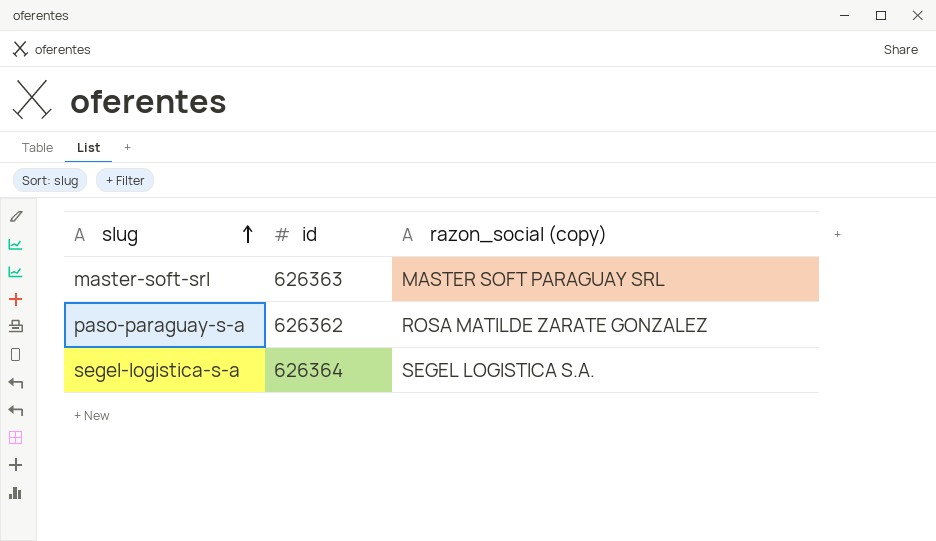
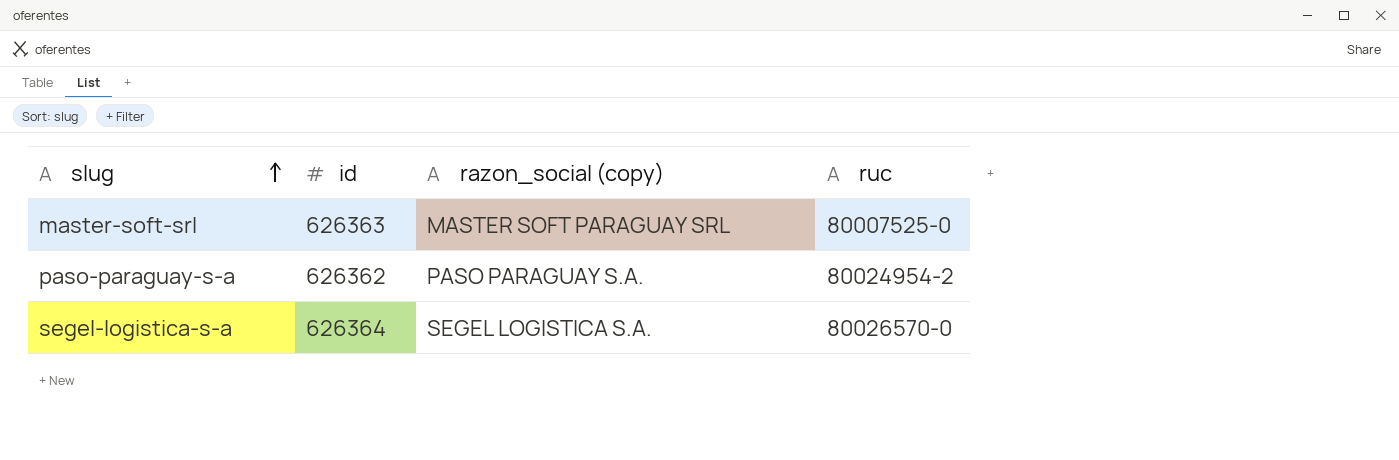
column ruc | position: none -> 4
paso-paraguay-s-a | razon_social (copy): ROSA MATILDE ZARATE GONZALEZ -> PASO PARAGUAY S.A.

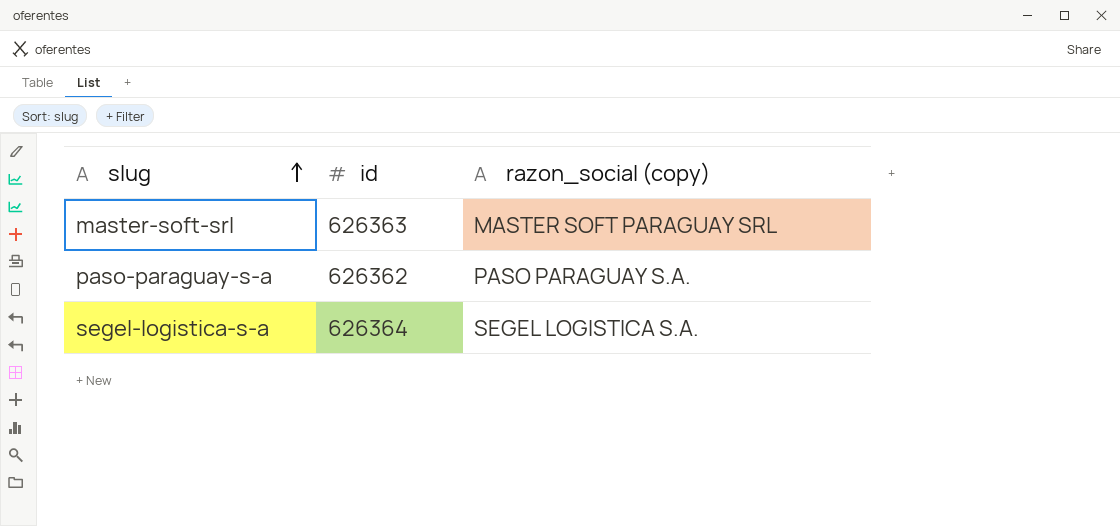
column ruc | position: 4 -> none

